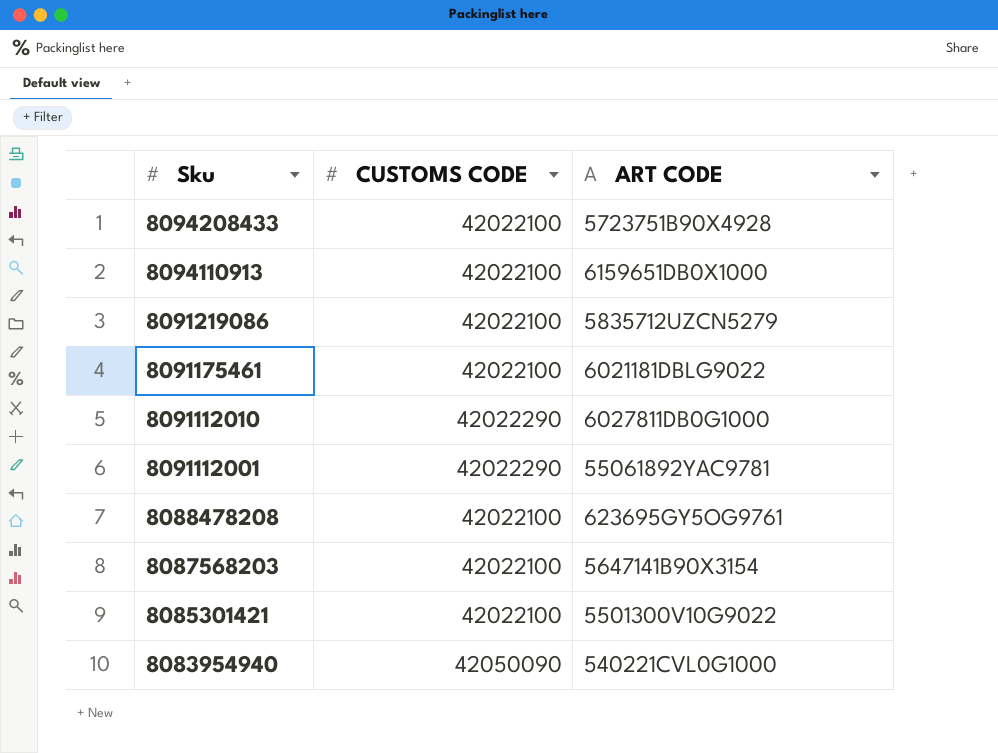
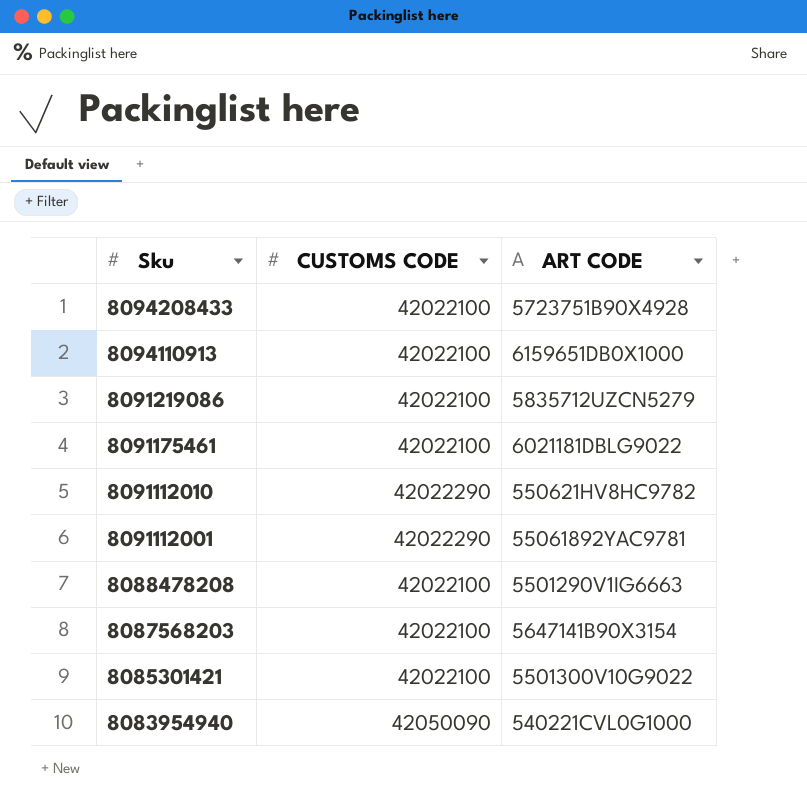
8091112010 | ART CODE: 6027811DB0G1000 -> 550621HV8HC9782
8088478208 | ART CODE: 623695GY5OG9761 -> 5501290V1IG6663

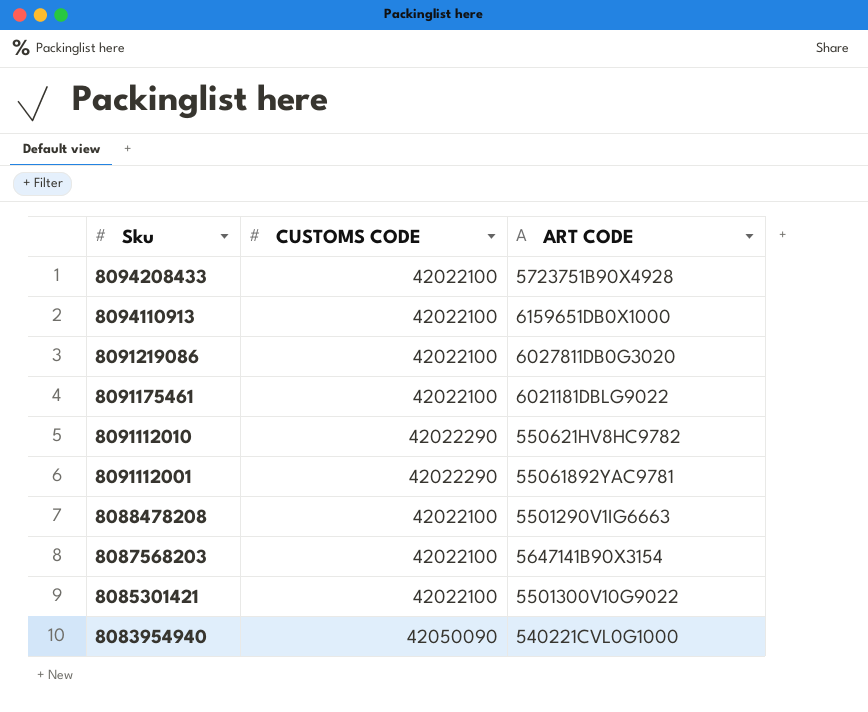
8091219086 | ART CODE: 5835712UZCN5279 -> 6027811DB0G3020

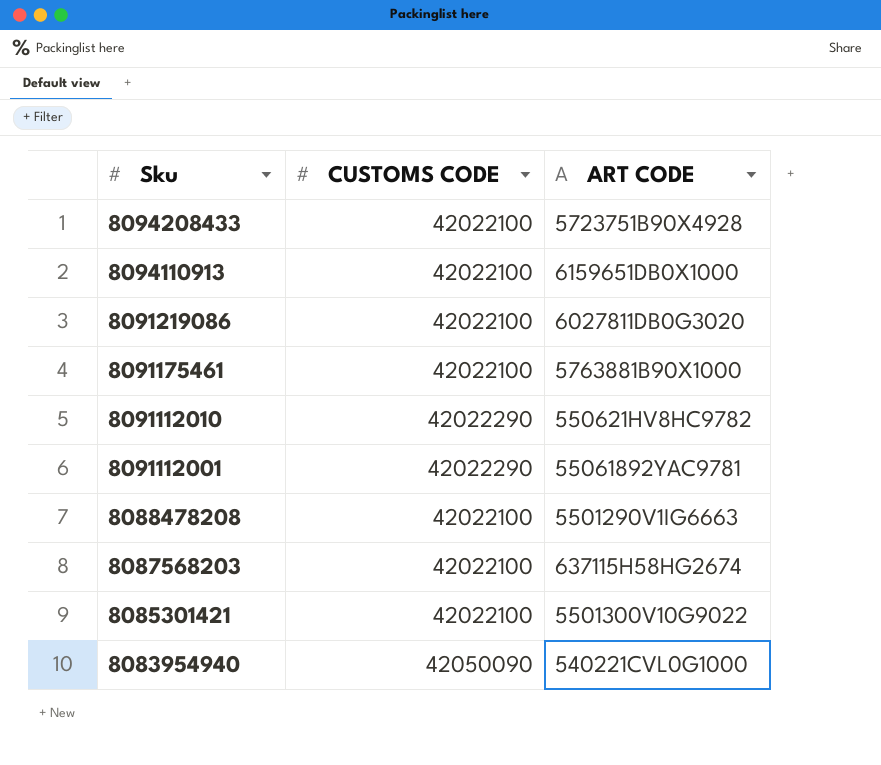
8091175461 | ART CODE: 6021181DBLG9022 -> 5763881B90X1000
8087568203 | ART CODE: 5647141B90X3154 -> 637115H58HG2674

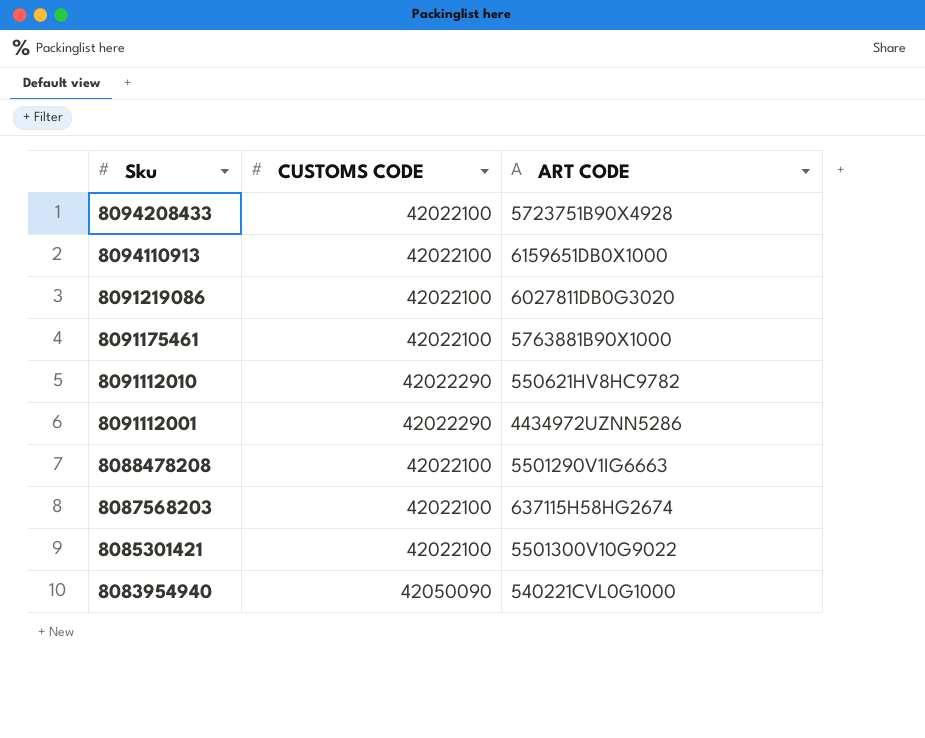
8091112001 | ART CODE: 55061892YAC9781 -> 4434972UZNN5286

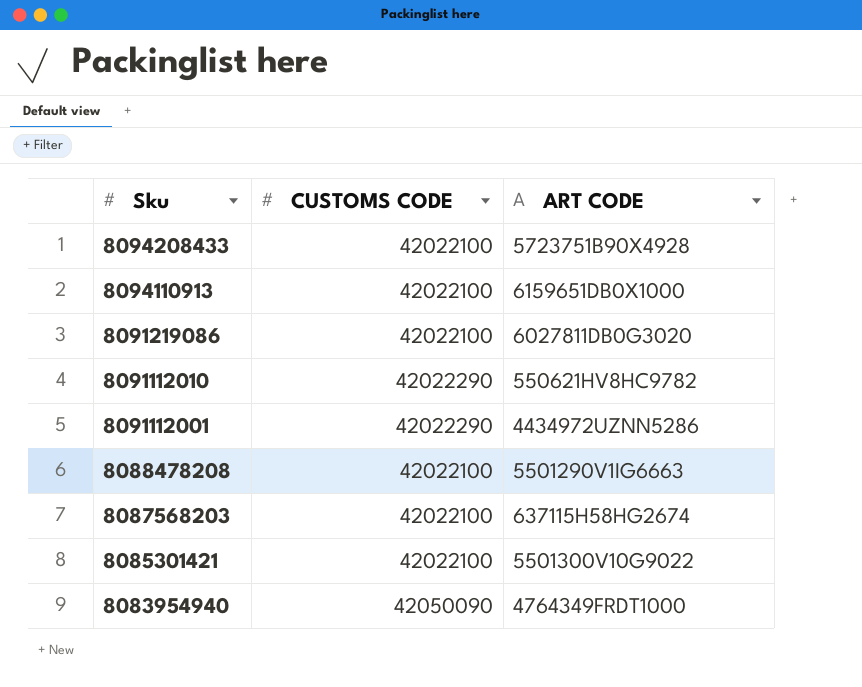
row 8091175461: 42022100 | 5763881B90X1000 -> none
8083954940 | ART CODE: 540221CVL0G1000 -> 4764349FRDT1000

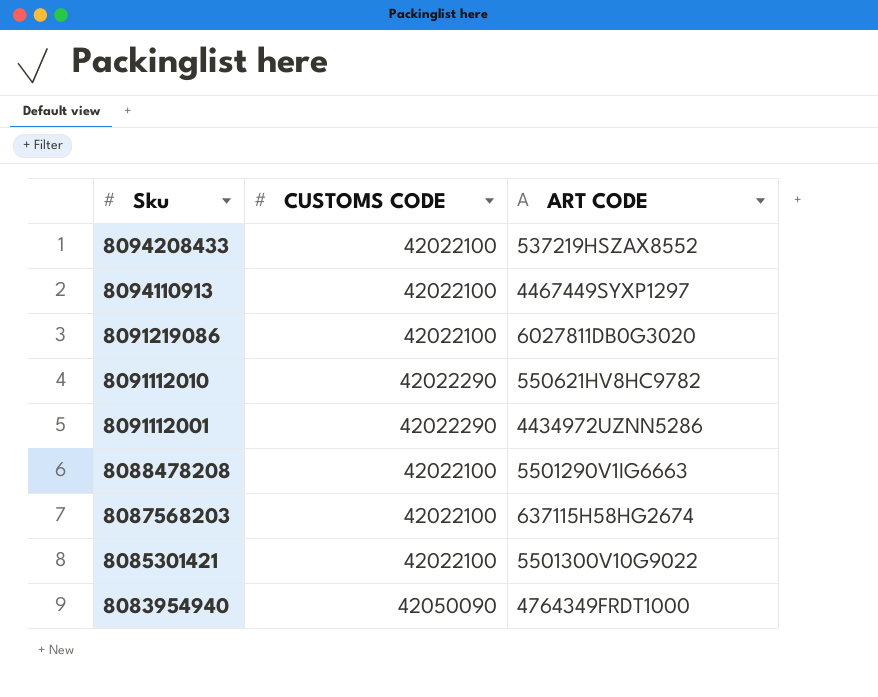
8094208433 | ART CODE: 5723751B90X4928 -> 537219HSZAX8552
8094110913 | ART CODE: 6159651DB0X1000 -> 4467449SYXP1297

